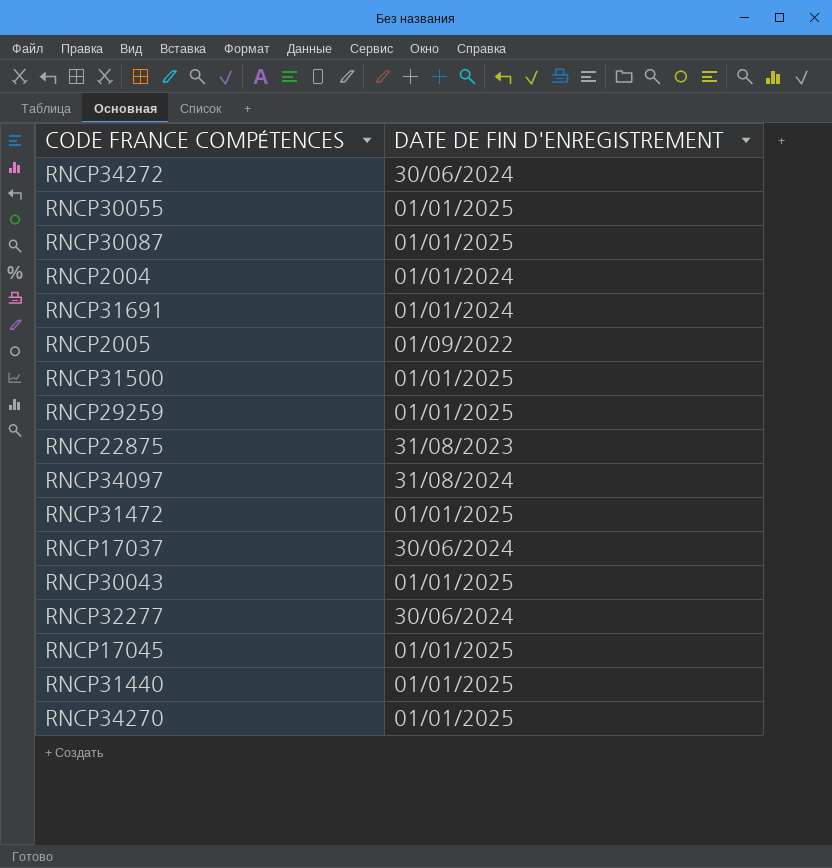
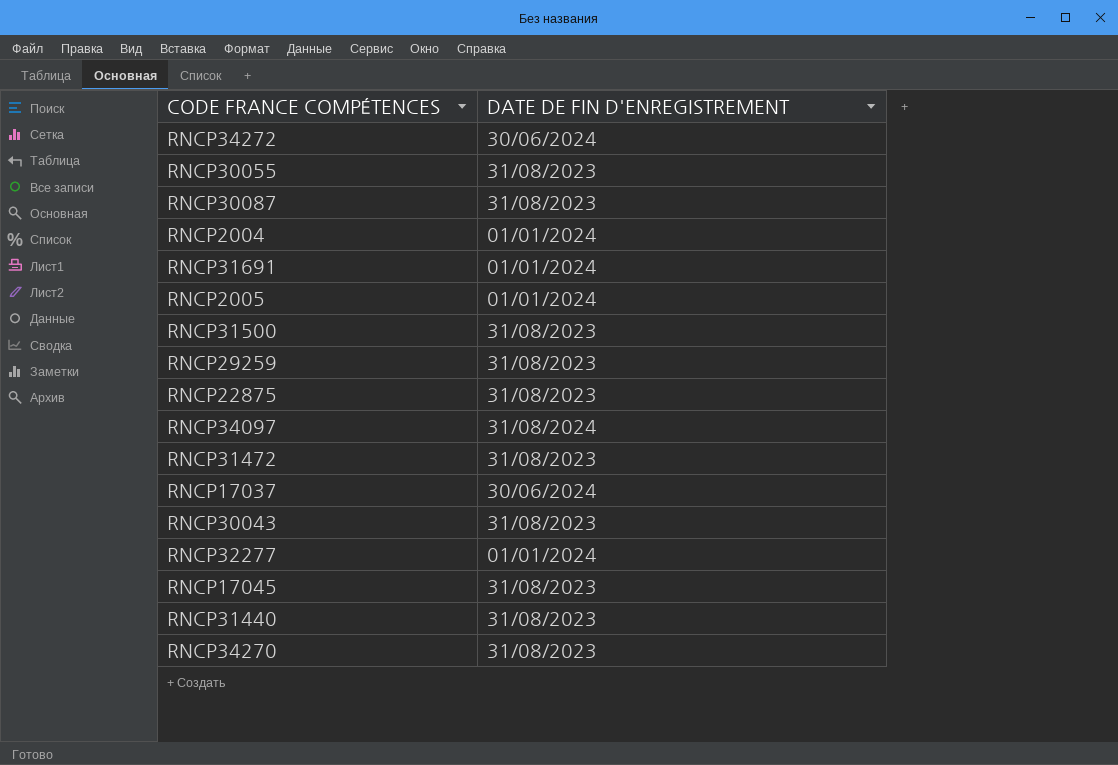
RNCP30055 | DATE DE FIN D'ENREGISTREMENT: 01/01/2025 -> 31/08/2023
RNCP30087 | DATE DE FIN D'ENREGISTREMENT: 01/01/2025 -> 31/08/2023
RNCP2005 | DATE DE FIN D'ENREGISTREMENT: 01/09/2022 -> 01/01/2024
RNCP31500 | DATE DE FIN D'ENREGISTREMENT: 01/01/2025 -> 31/08/2023
RNCP29259 | DATE DE FIN D'ENREGISTREMENT: 01/01/2025 -> 31/08/2023
RNCP31472 | DATE DE FIN D'ENREGISTREMENT: 01/01/2025 -> 31/08/2023
RNCP30043 | DATE DE FIN D'ENREGISTREMENT: 01/01/2025 -> 31/08/2023
RNCP32277 | DATE DE FIN D'ENREGISTREMENT: 30/06/2024 -> 01/01/2024
RNCP17045 | DATE DE FIN D'ENREGISTREMENT: 01/01/2025 -> 31/08/2023
RNCP31440 | DATE DE FIN D'ENREGISTREMENT: 01/01/2025 -> 31/08/2023
RNCP34270 | DATE DE FIN D'ENREGISTREMENT: 01/01/2025 -> 31/08/2023

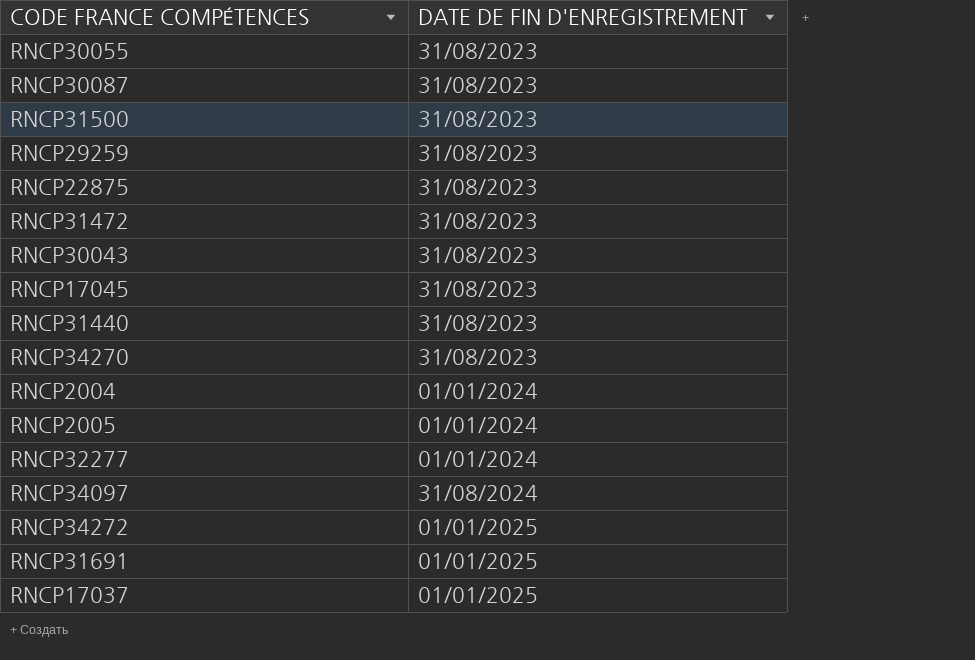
row order: none -> DATE DE FIN D'ENREGISTREMENT ascending
RNCP34272 | DATE DE FIN D'ENREGISTREMENT: 30/06/2024 -> 01/01/2025
RNCP31691 | DATE DE FIN D'ENREGISTREMENT: 01/01/2024 -> 01/01/2025
RNCP17037 | DATE DE FIN D'ENREGISTREMENT: 30/06/2024 -> 01/01/2025

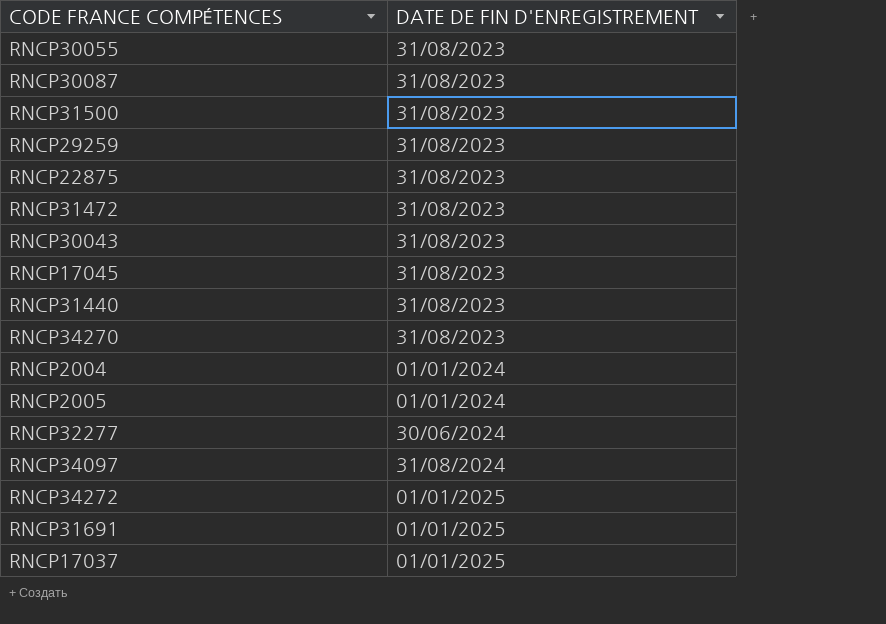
RNCP32277 | DATE DE FIN D'ENREGISTREMENT: 01/01/2024 -> 30/06/2024

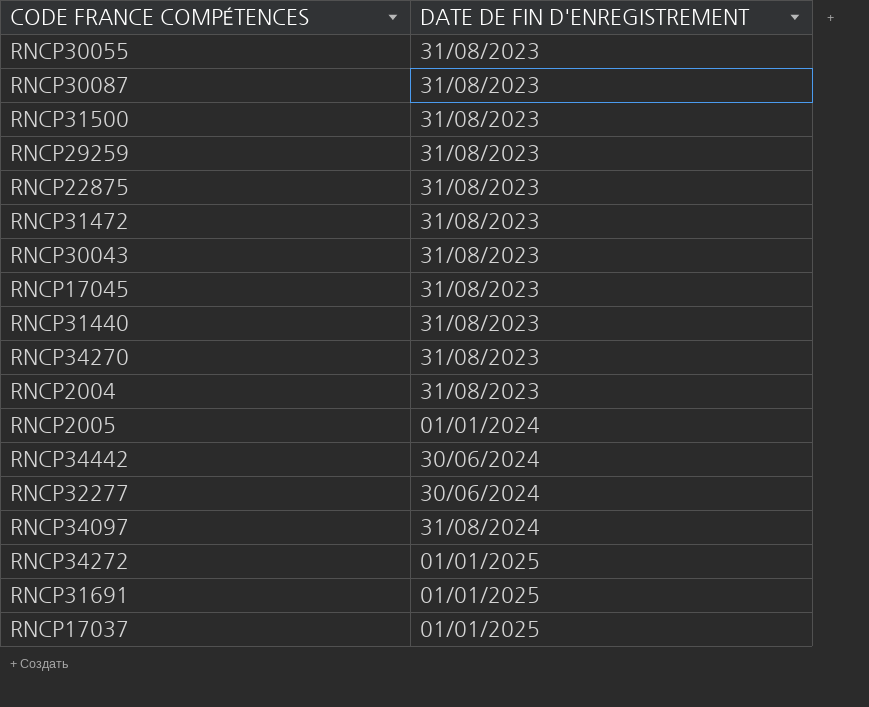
RNCP2004 | DATE DE FIN D'ENREGISTREMENT: 01/01/2024 -> 31/08/2023
row RNCP34442: none -> 30/06/2024

